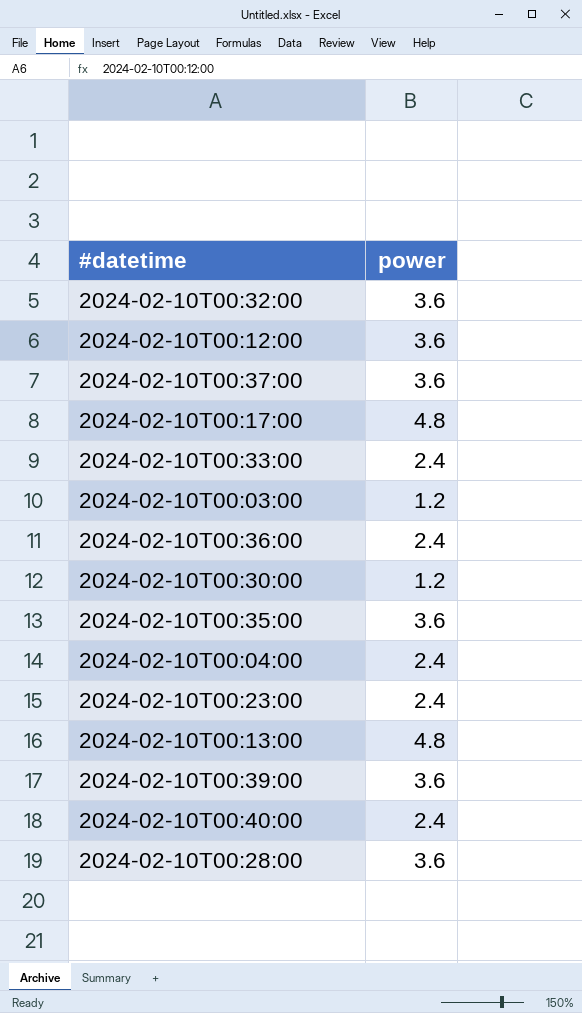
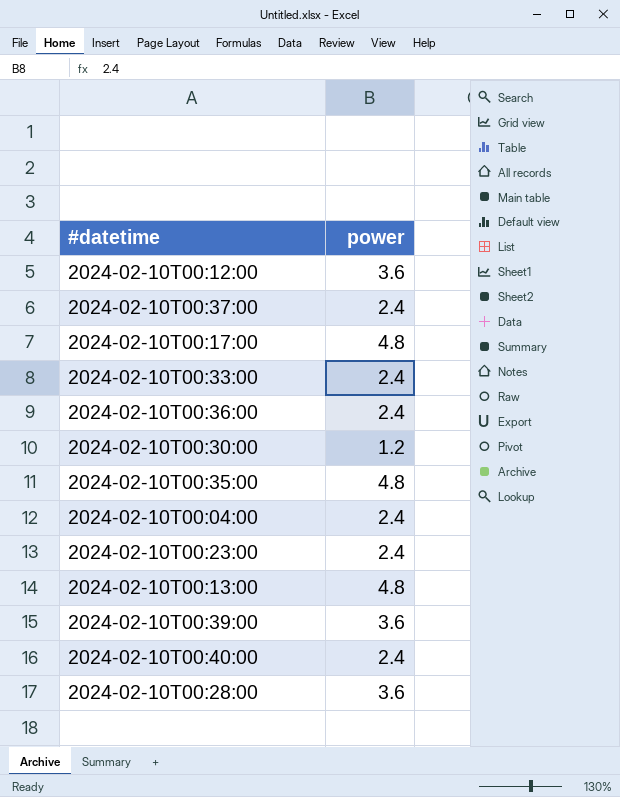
row 2024-02-10T00:32:00: 3.6 -> none
row 2024-02-10T00:03:00: 1.2 -> none
2024-02-10T00:37:00 | power: 3.6 -> 2.4
2024-02-10T00:35:00 | power: 3.6 -> 4.8

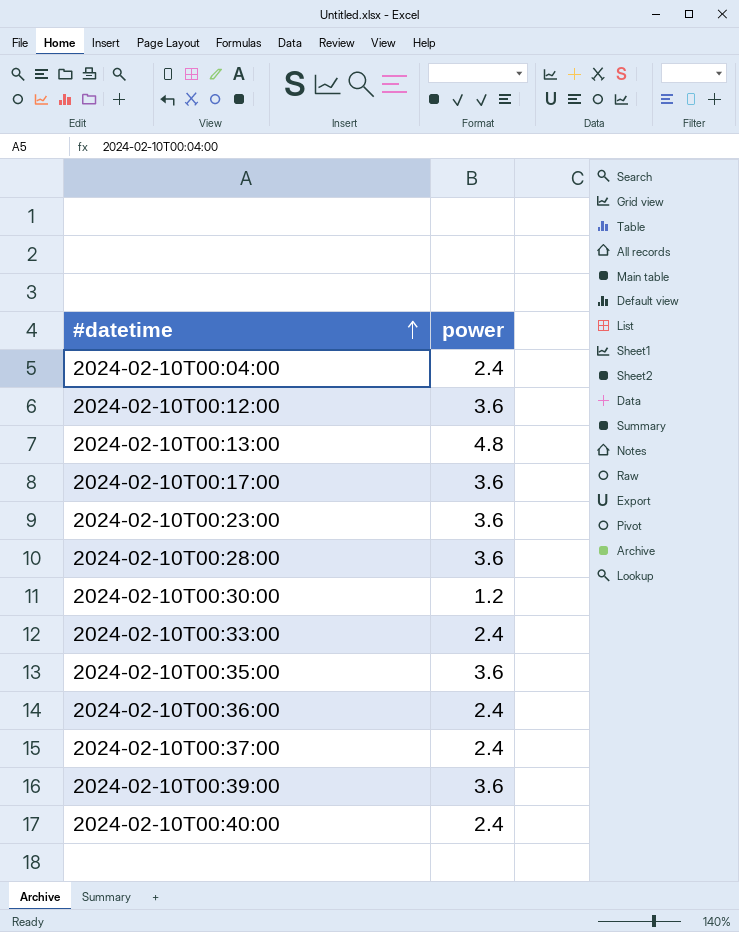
row order: none -> #datetime ascending
2024-02-10T00:17:00 | power: 4.8 -> 3.6
2024-02-10T00:23:00 | power: 2.4 -> 3.6
2024-02-10T00:35:00 | power: 4.8 -> 3.6

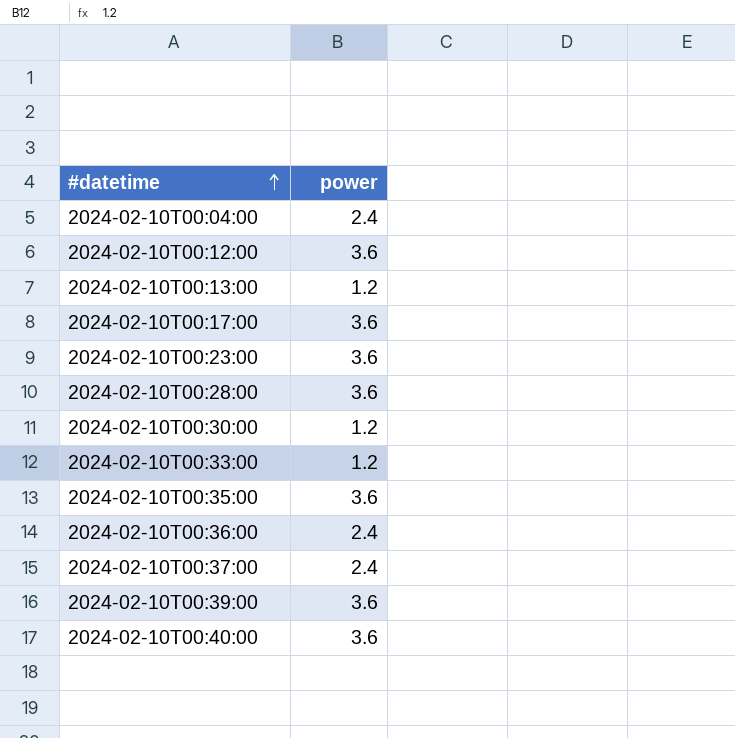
2024-02-10T00:13:00 | power: 4.8 -> 1.2
2024-02-10T00:33:00 | power: 2.4 -> 1.2
2024-02-10T00:40:00 | power: 2.4 -> 3.6

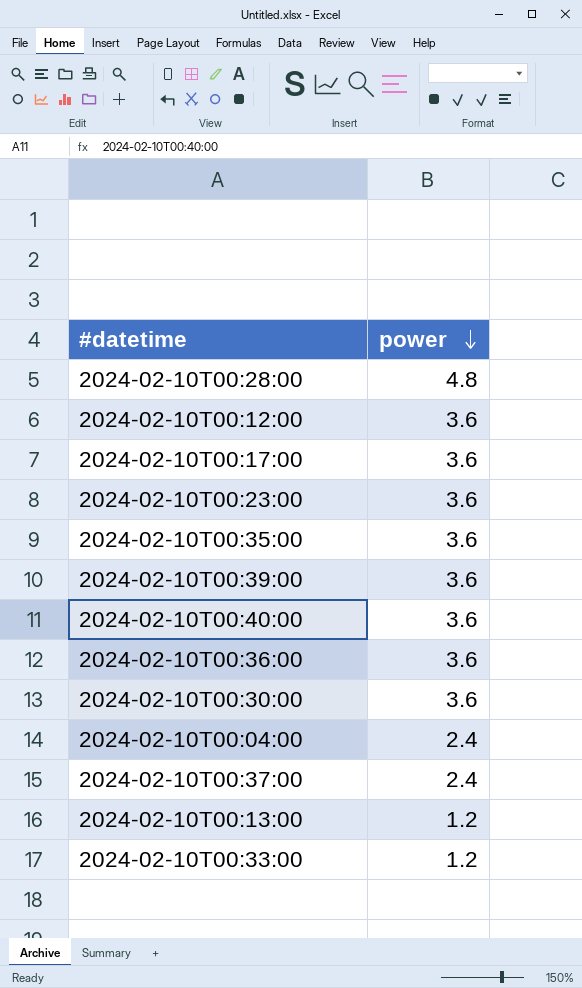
row order: #datetime ascending -> power descending
2024-02-10T00:28:00 | power: 3.6 -> 4.8
2024-02-10T00:36:00 | power: 2.4 -> 3.6
2024-02-10T00:30:00 | power: 1.2 -> 3.6

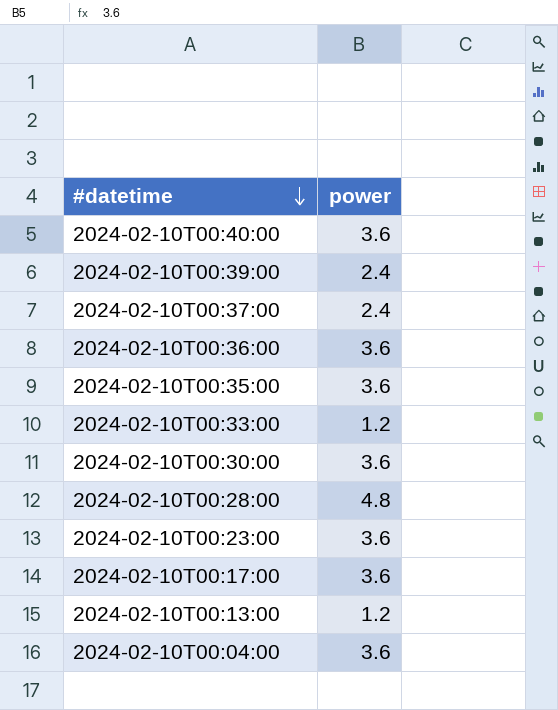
row order: power descending -> #datetime descending
row 2024-02-10T00:12:00: 3.6 -> none
2024-02-10T00:39:00 | power: 3.6 -> 2.4
2024-02-10T00:04:00 | power: 2.4 -> 3.6

